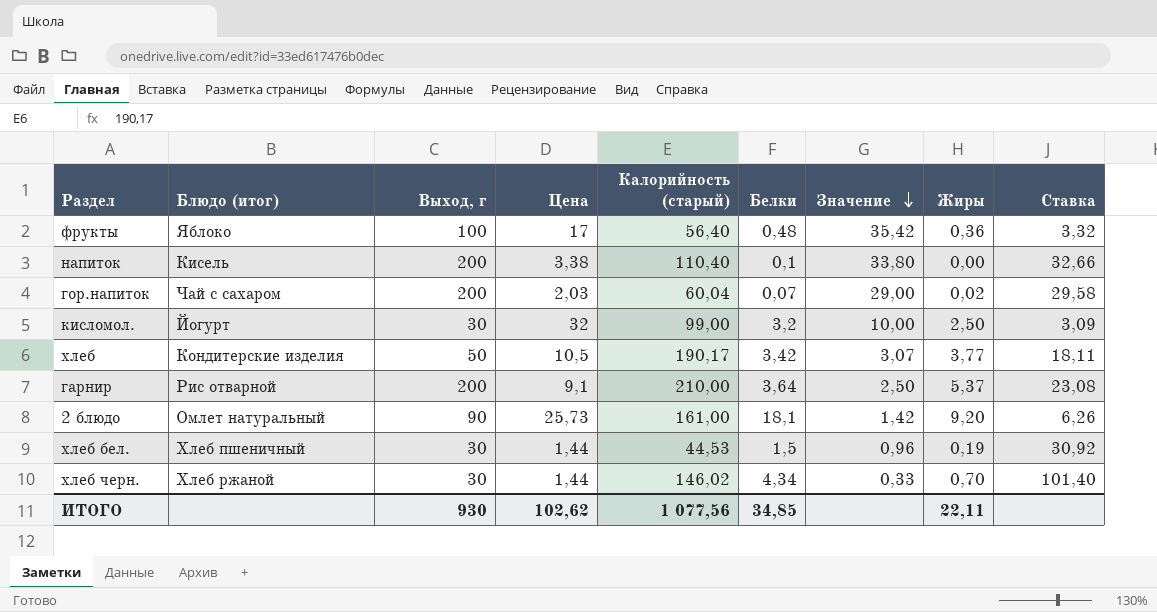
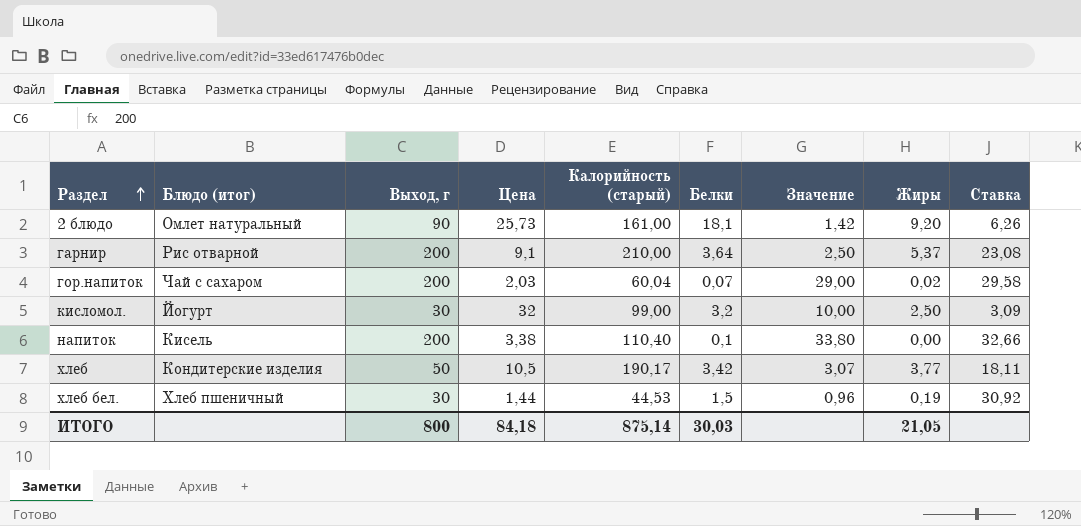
row order: Значение descending -> Раздел ascending
row фрукты: Яблоко | 100 | 17 | 56,40 | 0,48 | 35,42 | 0,36 | 3,32 -> none
row хлеб черн.: Хлеб ржаной | 30 | 1,44 | 146,02 | 4,34 | 0,33 | 0,70 | 101,40 -> none
ИТОГО | Выход, г: 930 -> 800
ИТОГО | Цена: 102,62 -> 84,18
ИТОГО | Калорийность (старый): 1 077,56 -> 875,14
ИТОГО | Белки: 34,85 -> 30,03
ИТОГО | Жиры: 22,11 -> 21,05

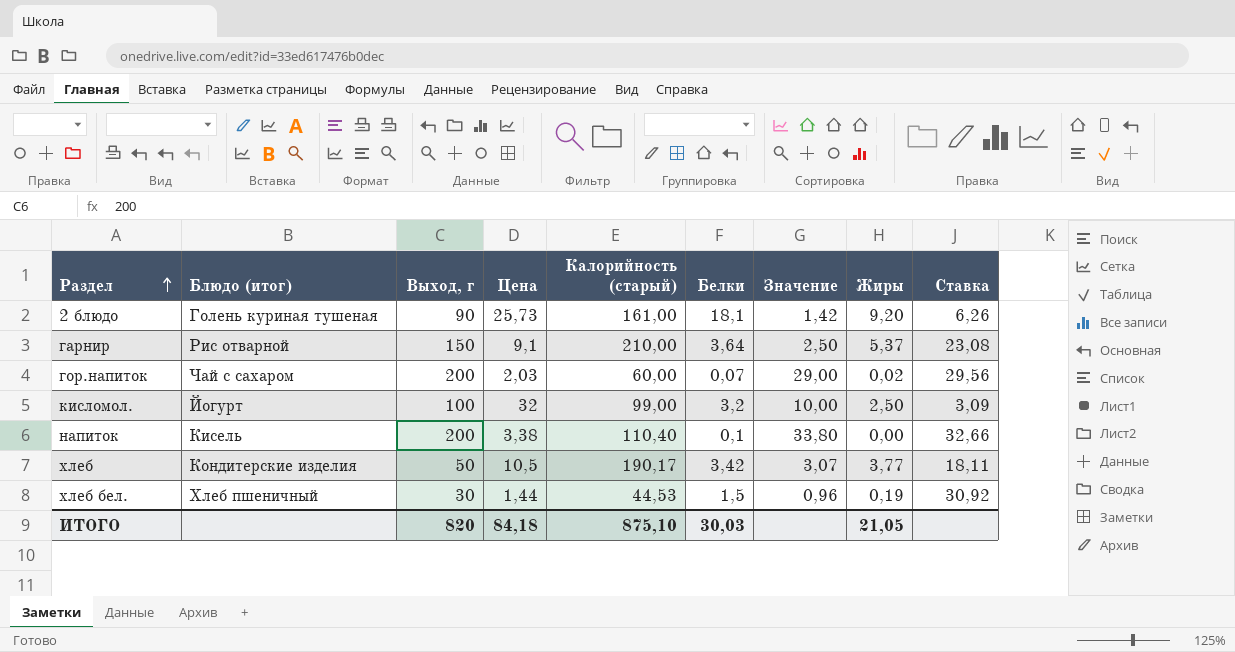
2 блюдо | Блюдо (итог): Омлет натуральный -> Голень куриная тушеная
гарнир | Выход, г: 200 -> 150
гор.напиток | Калорийность (старый): 60,04 -> 60,00
гор.напиток | Ставка: 29,58 -> 29,56
кисломол. | Выход, г: 30 -> 100
ИТОГО | Выход, г: 800 -> 820
ИТОГО | Калорийность (старый): 875,14 -> 875,10

